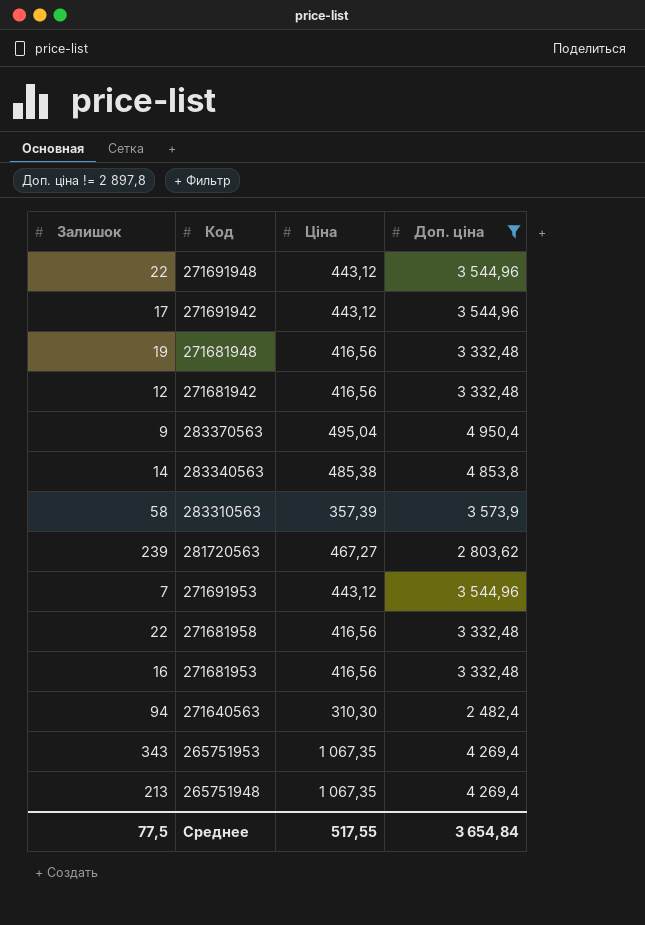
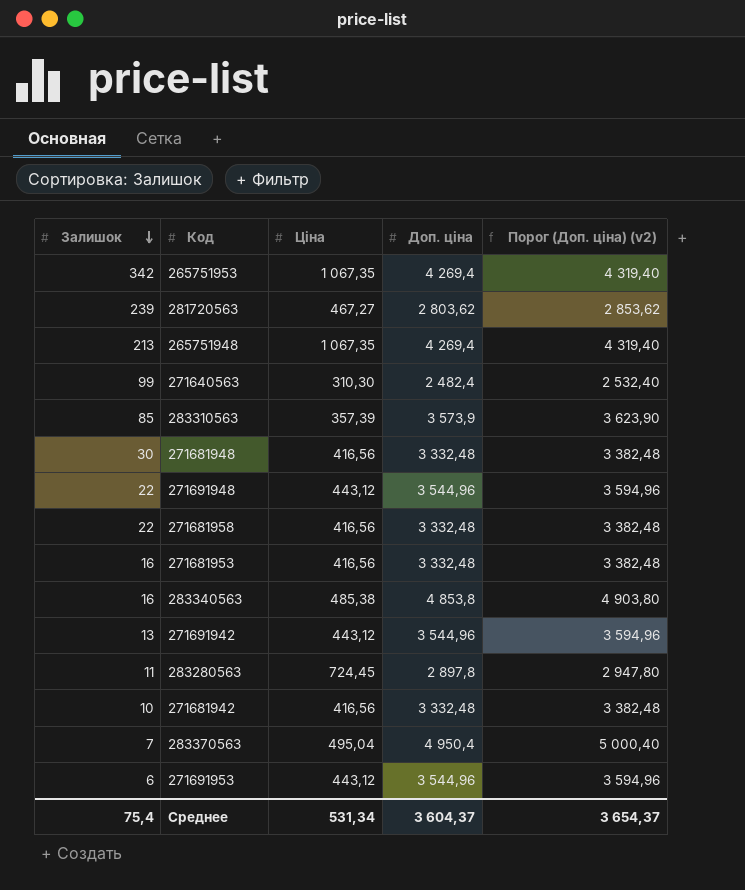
filter: Доп. ціна != 2 897,8 -> none
row order: none -> Залишок descending
column Порог (Доп. ціна) (v2) | formula: none -> [Доп. ціна] + 50
265751953 | Залишок: 343 -> 342
271640563 | Залишок: 94 -> 99
283310563 | Залишок: 58 -> 85
271681948 | Залишок: 19 -> 30
283340563 | Залишок: 14 -> 16
271691942 | Залишок: 17 -> 13
271681942 | Залишок: 12 -> 10
283370563 | Залишок: 9 -> 7
271691953 | Залишок: 7 -> 6
Среднее | Залишок: 77,5 -> 75,4
Среднее | Ціна: 517,55 -> 531,34
Среднее | Доп. ціна: 3 654,84 -> 3 604,37

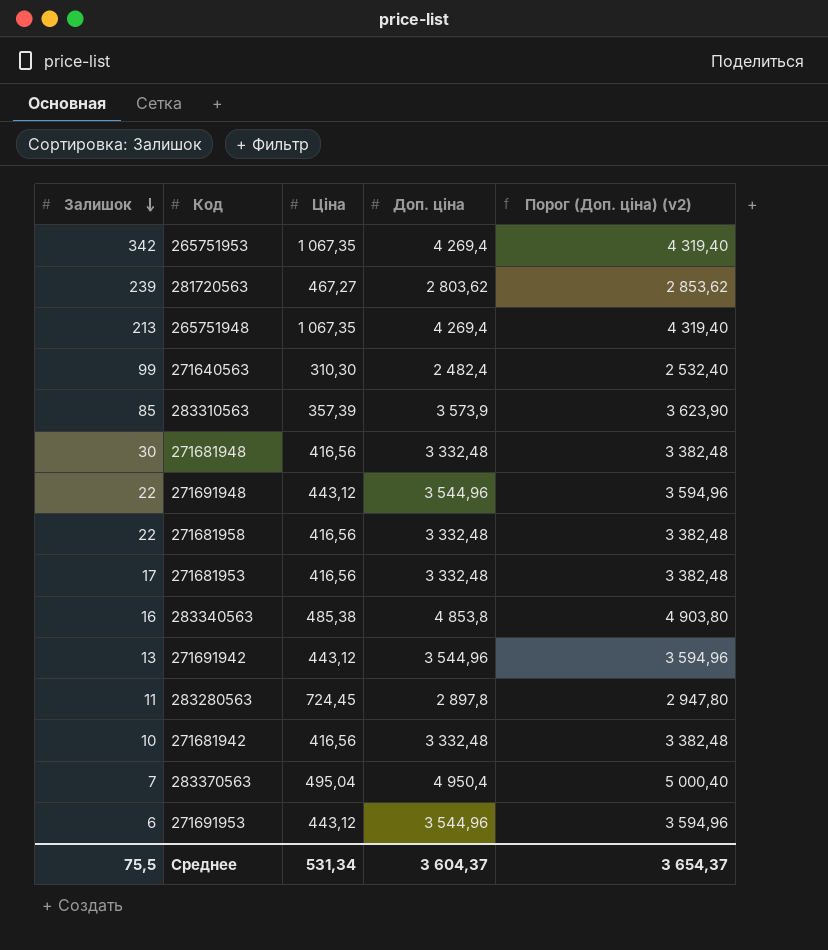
271681953 | Залишок: 16 -> 17
Среднее | Залишок: 75,4 -> 75,5

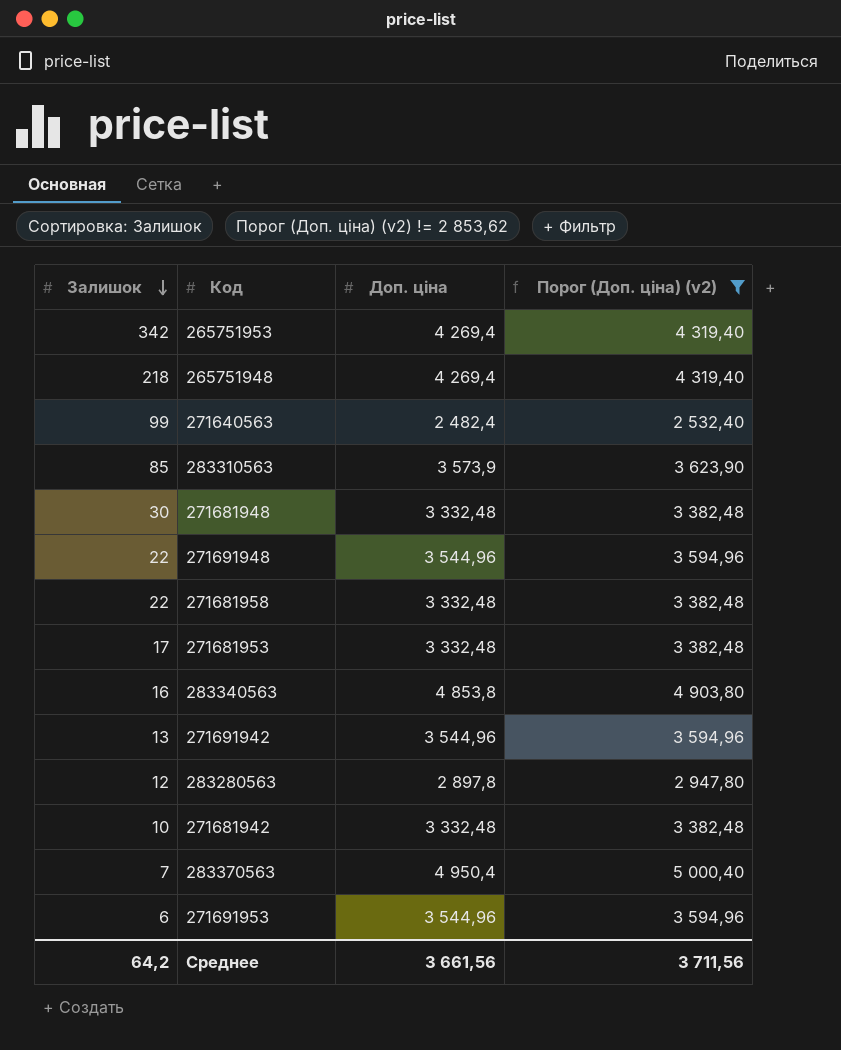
filter: none -> Порог (Доп. ціна) (v2) != 2 853,62
column Ціна | position: 3 -> none
265751948 | Залишок: 213 -> 218
283280563 | Залишок: 11 -> 12
Среднее | Залишок: 75,5 -> 64,2
Среднее | Доп. ціна: 3 604,37 -> 3 661,56
Среднее | Порог (Доп. ціна) (v2): 3 654,37 -> 3 711,56

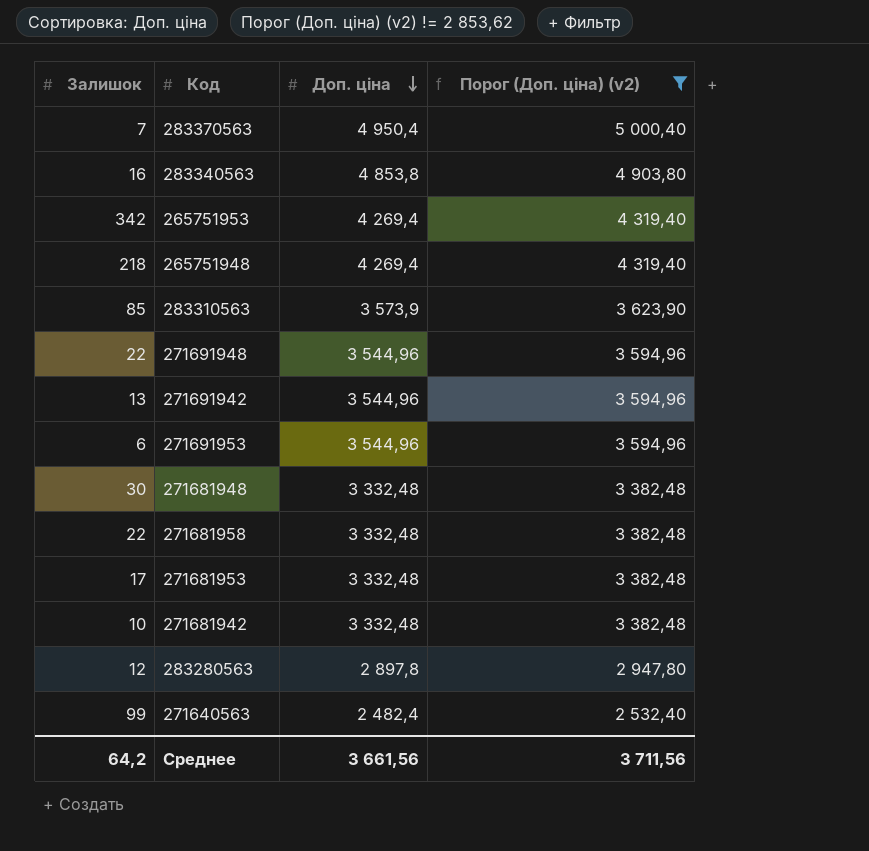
row order: Залишок descending -> Доп. ціна descending

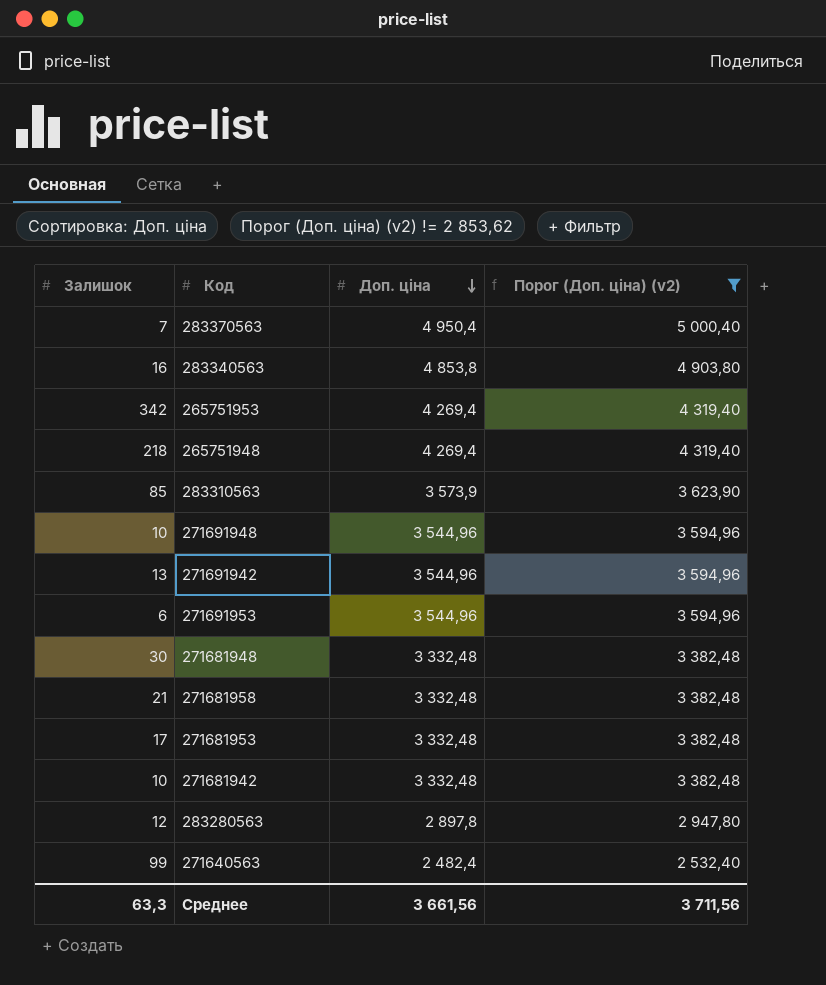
271691948 | Залишок: 22 -> 10
271681958 | Залишок: 22 -> 21
Среднее | Залишок: 64,2 -> 63,3

